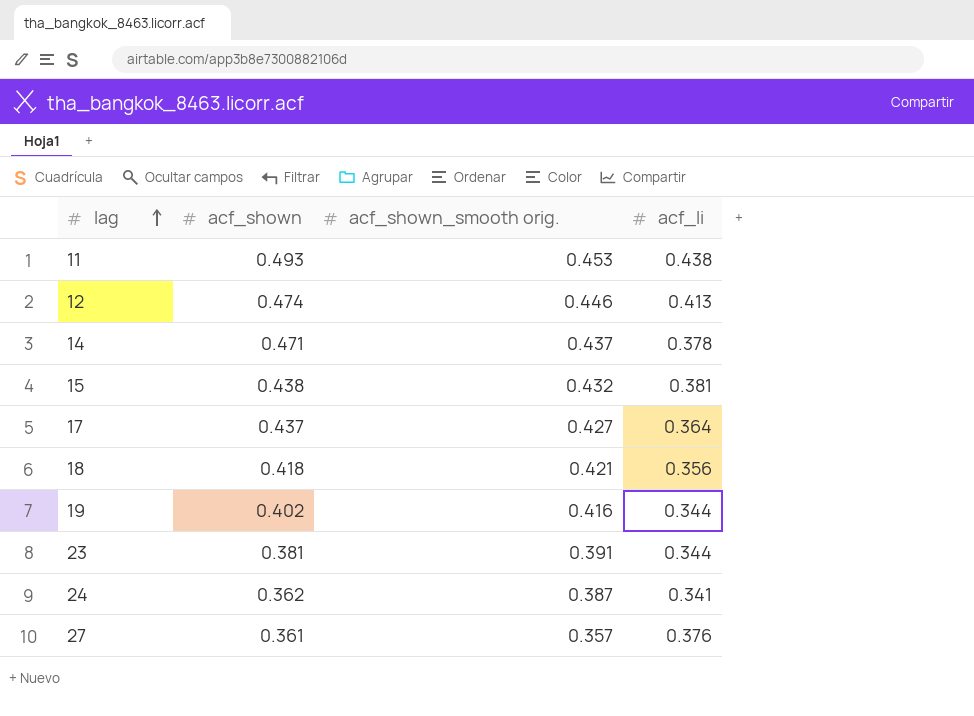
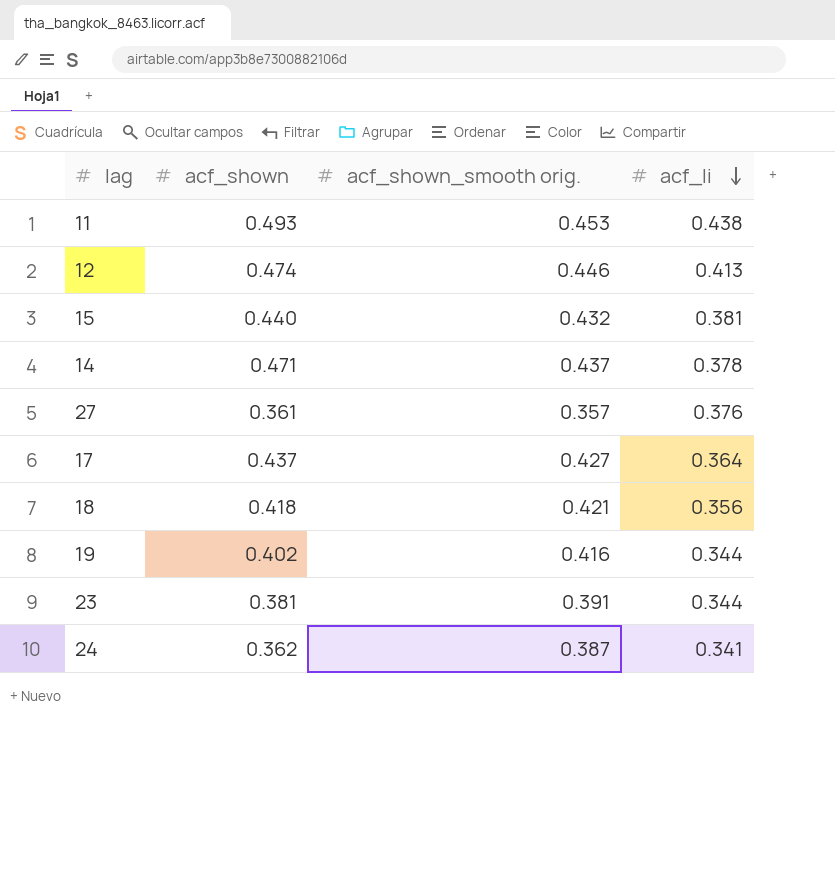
row order: lag ascending -> acf_li descending
15 | acf_shown: 0.438 -> 0.440

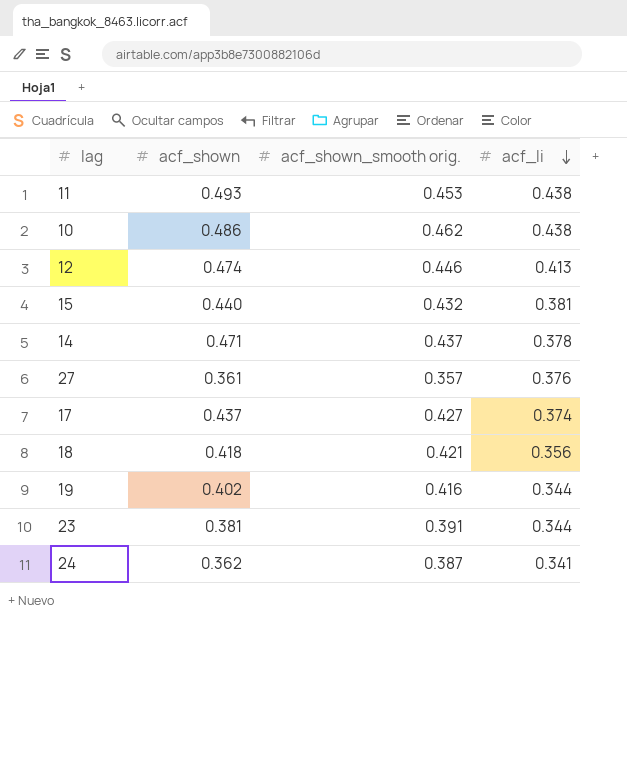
row 10: none -> 0.486 | 0.462 | 0.438
17 | acf_li: 0.364 -> 0.374

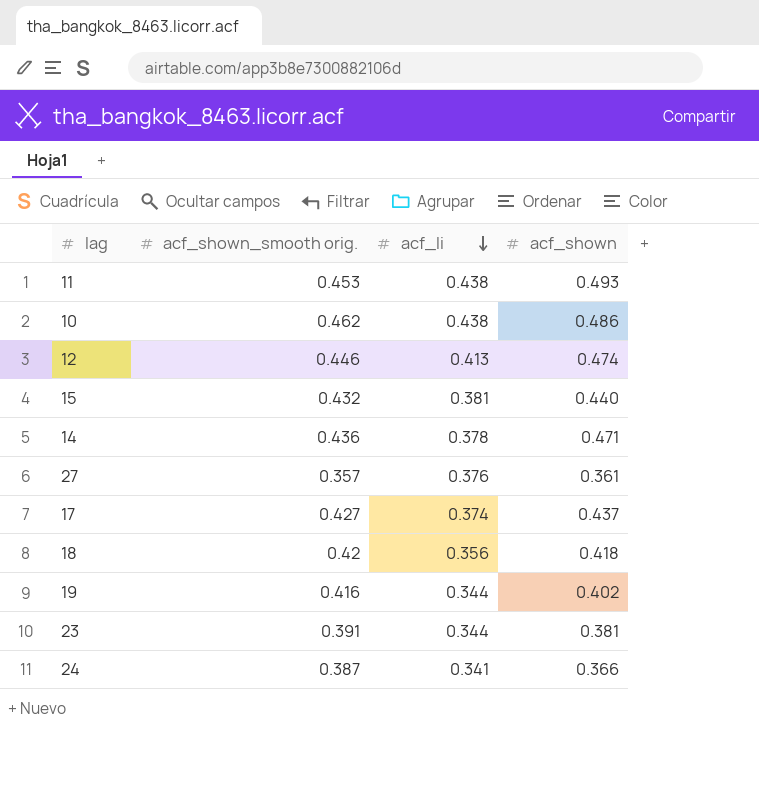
column acf_shown | position: 2 -> 4
14 | acf_shown_smooth orig.: 0.437 -> 0.436
18 | acf_shown_smooth orig.: 0.421 -> 0.42
24 | acf_shown: 0.362 -> 0.366

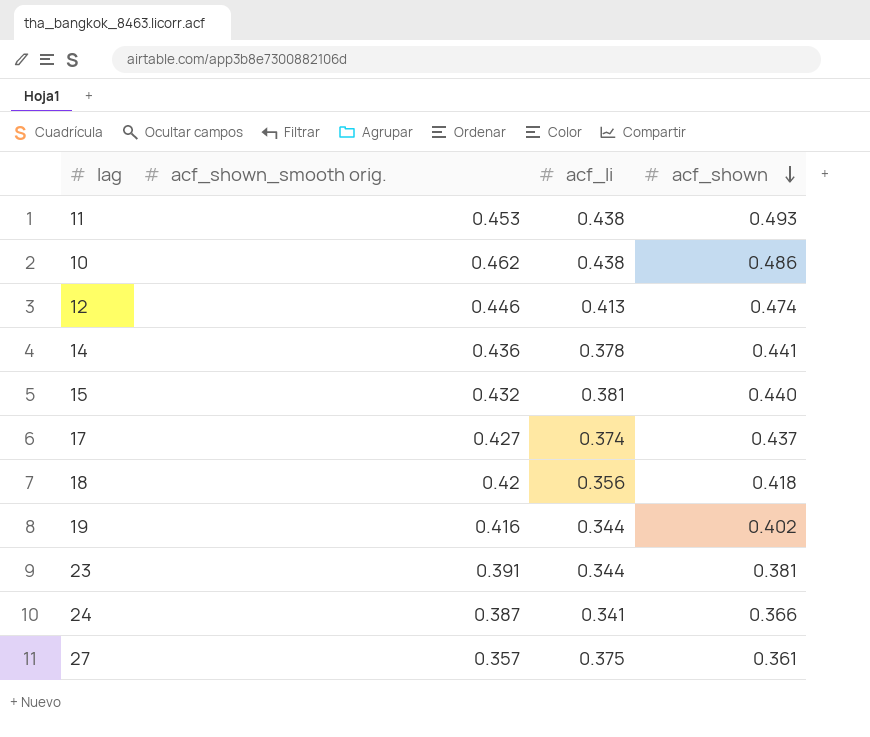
row order: acf_li descending -> acf_shown descending
14 | acf_shown: 0.471 -> 0.441
27 | acf_li: 0.376 -> 0.375

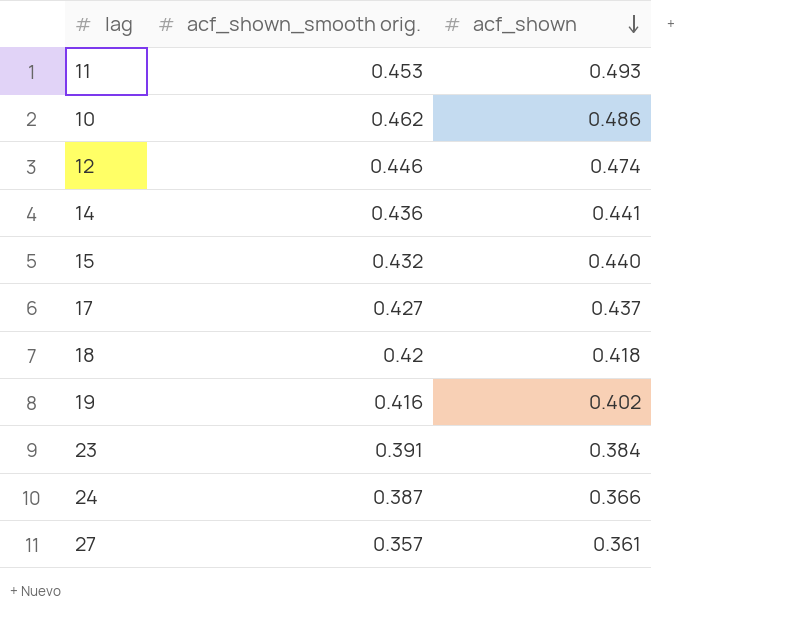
column acf_li | position: 3 -> none
23 | acf_shown: 0.381 -> 0.384

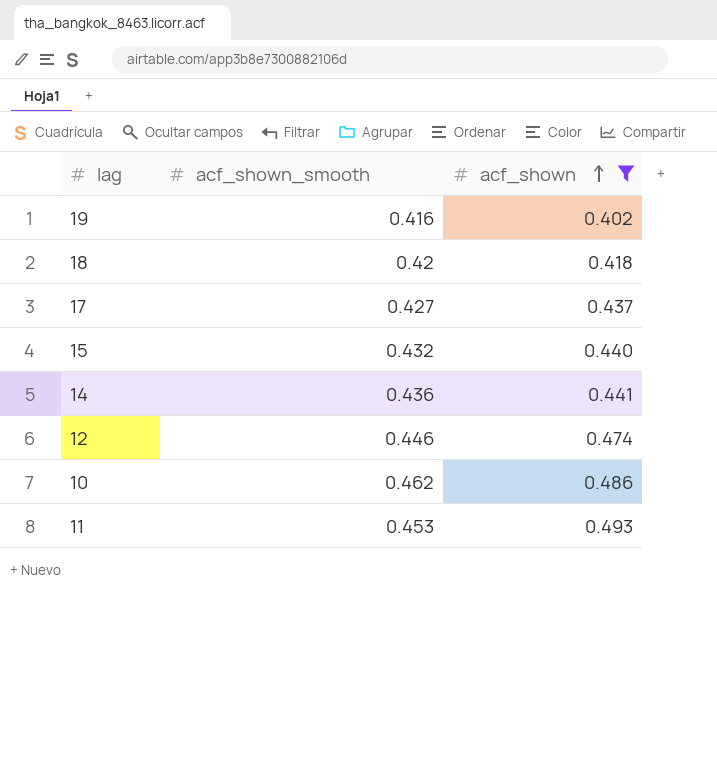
filter: none -> acf_shown >= 0.402
row order: acf_shown descending -> acf_shown ascending
column name: acf_shown_smooth orig. -> acf_shown_smooth

